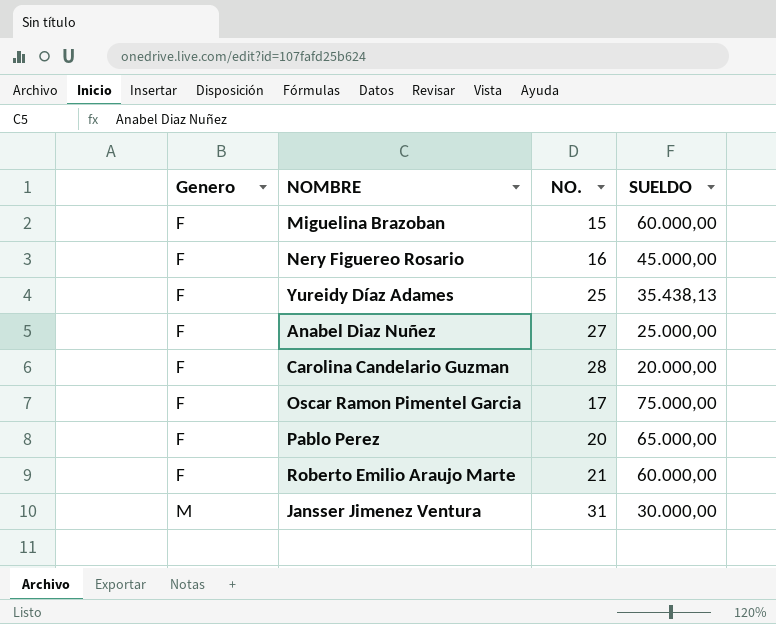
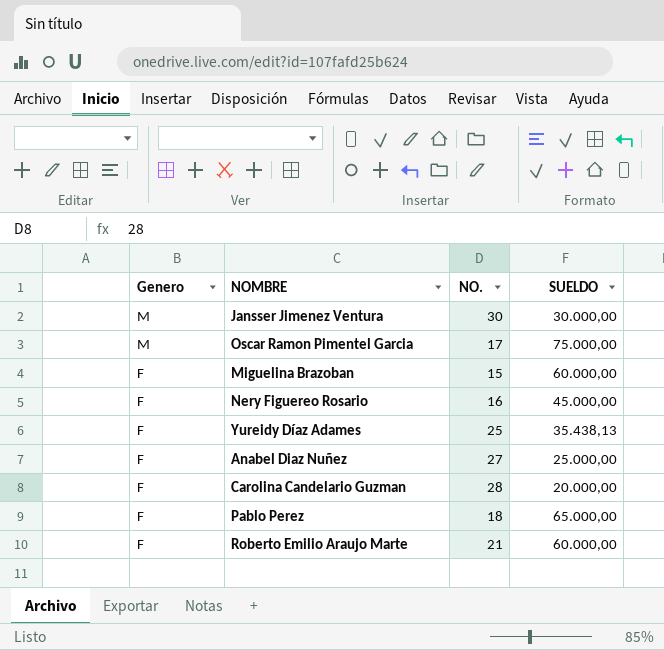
row order: Genero ascending -> Genero descending
Jansser Jimenez Ventura | NO.: 31 -> 30
Oscar Ramon Pimentel Garcia | Genero: F -> M
Pablo Perez | NO.: 20 -> 18

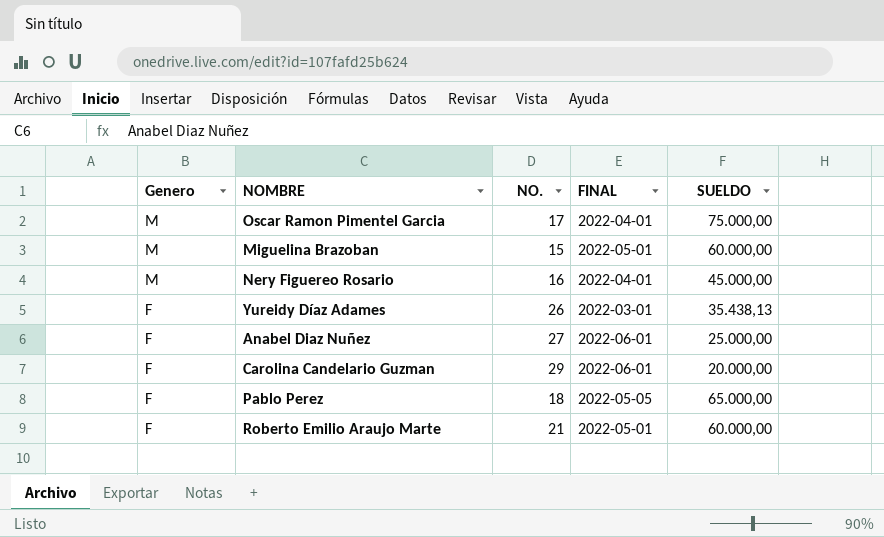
column FINAL | position: none -> 4
row Jansser Jimenez Ventura: M | 30 | 30.000,00 -> none
Miguelina Brazoban | Genero: F -> M
Nery Figuereo Rosario | Genero: F -> M
Yureidy Díaz Adames | NO.: 25 -> 26
Carolina Candelario Guzman | NO.: 28 -> 29

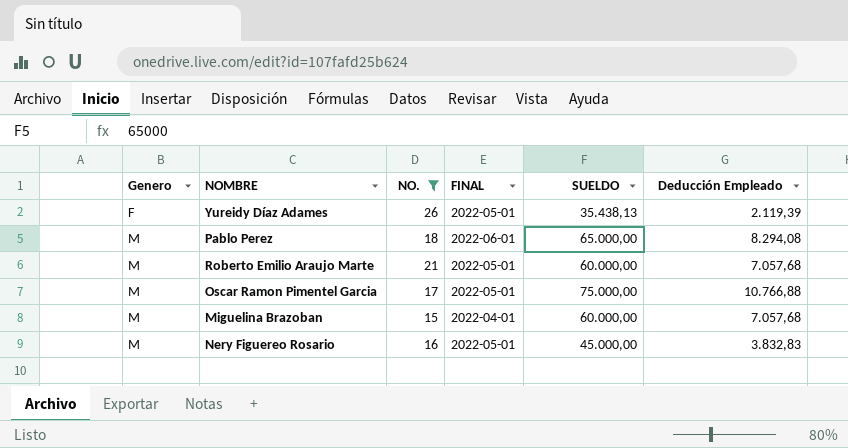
filter: none -> NO. <= 26
row order: Genero descending -> Genero ascending
column Deducción Empleado | position: none -> 6
Yureidy Díaz Adames | FINAL: 2022-03-01 -> 2022-05-01
Pablo Perez | Genero: F -> M
Pablo Perez | FINAL: 2022-05-05 -> 2022-06-01
Roberto Emilio Araujo Marte | Genero: F -> M
Oscar Ramon Pimentel Garcia | FINAL: 2022-04-01 -> 2022-05-01
Miguelina Brazoban | FINAL: 2022-05-01 -> 2022-04-01
Nery Figuereo Rosario | FINAL: 2022-04-01 -> 2022-05-01

